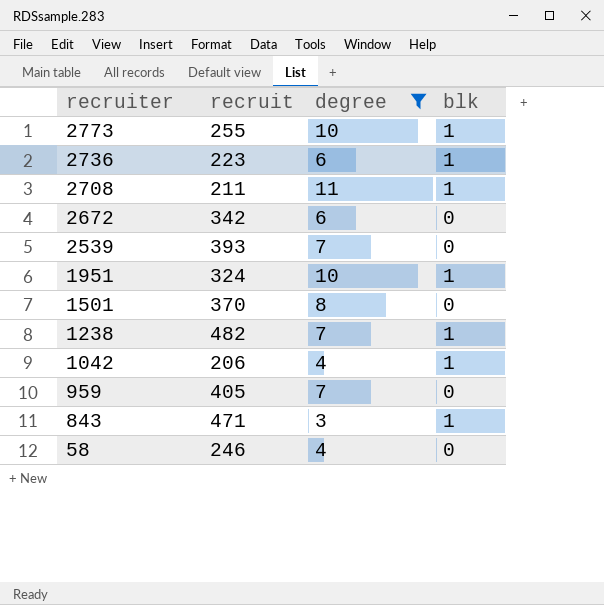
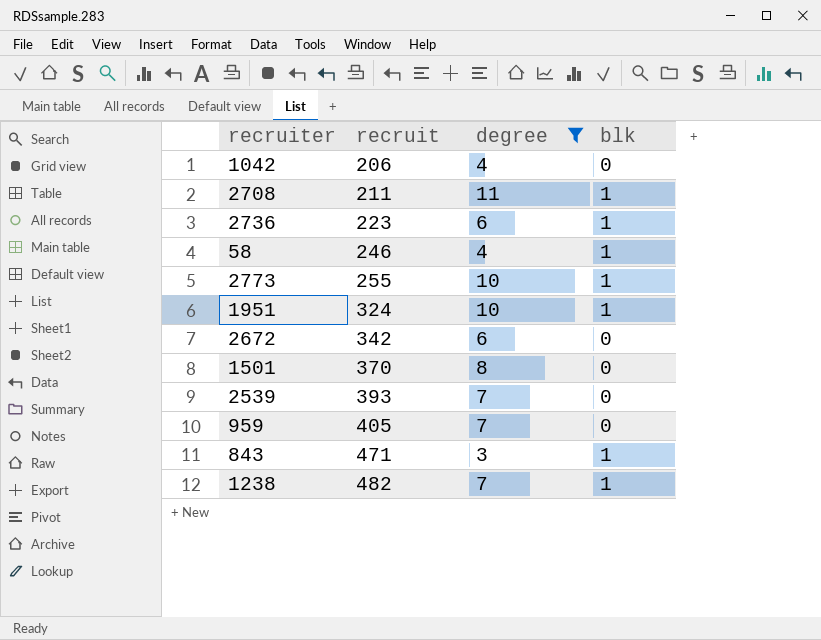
row order: recruiter descending -> recruit ascending
1042 | blk: 1 -> 0
58 | blk: 0 -> 1

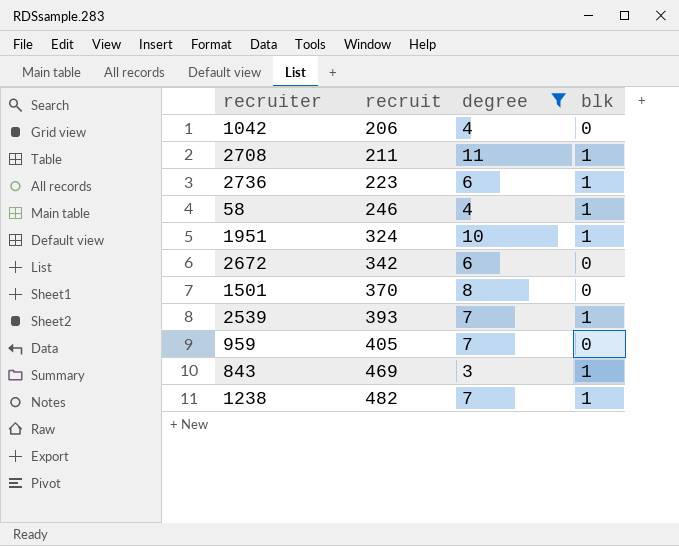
row 2773: 255 | 10 | 1 -> none
2539 | blk: 0 -> 1
843 | recruit: 471 -> 469

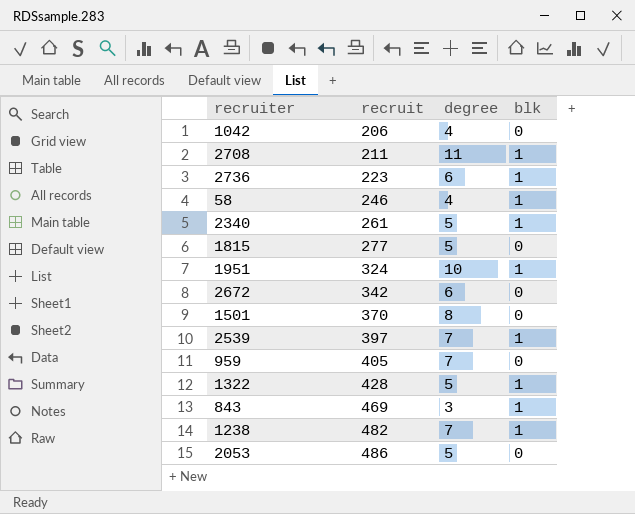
filter: degree != 5 -> none
2539 | recruit: 393 -> 397

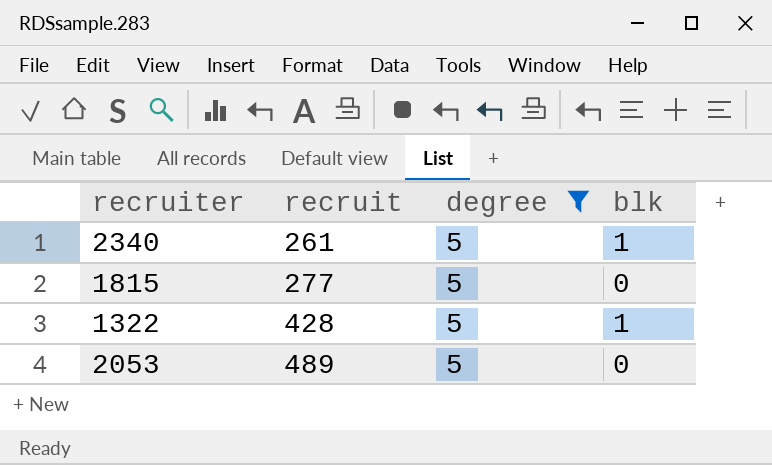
filter: none -> degree = 5
2053 | recruit: 486 -> 489

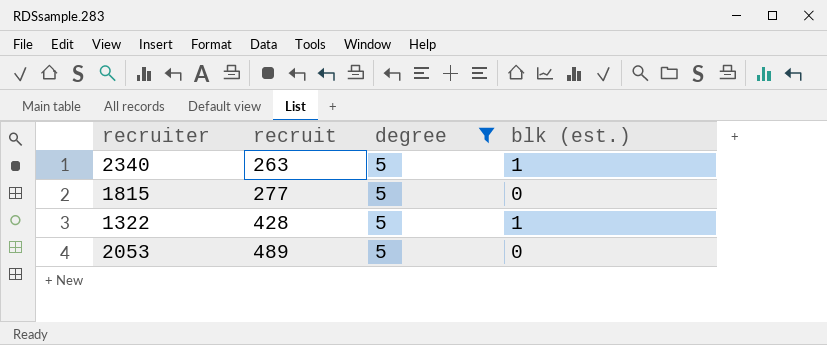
column name: blk -> blk (est.)
2340 | recruit: 261 -> 263

